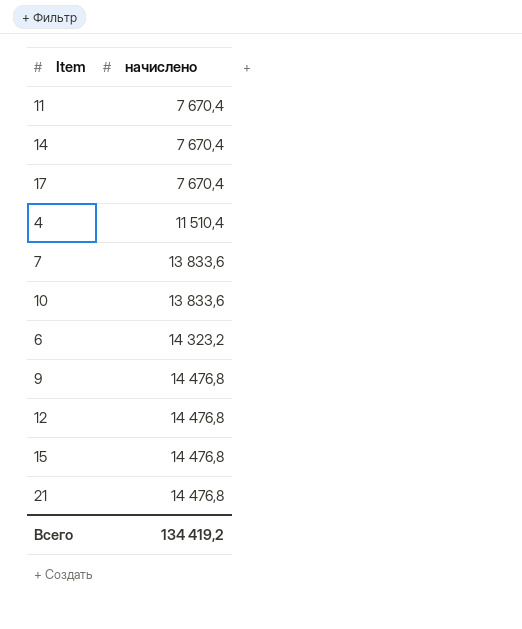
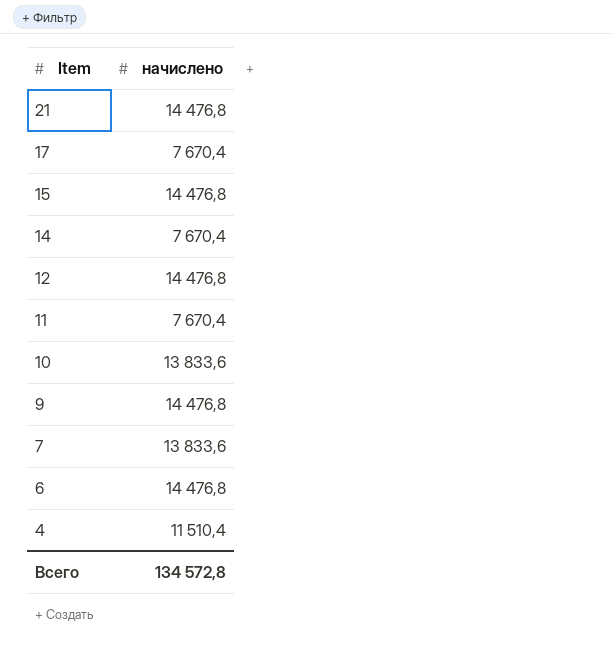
row order: начислено ascending -> Item descending
6 | начислено: 14 323,2 -> 14 476,8
Всего | начислено: 134 419,2 -> 134 572,8

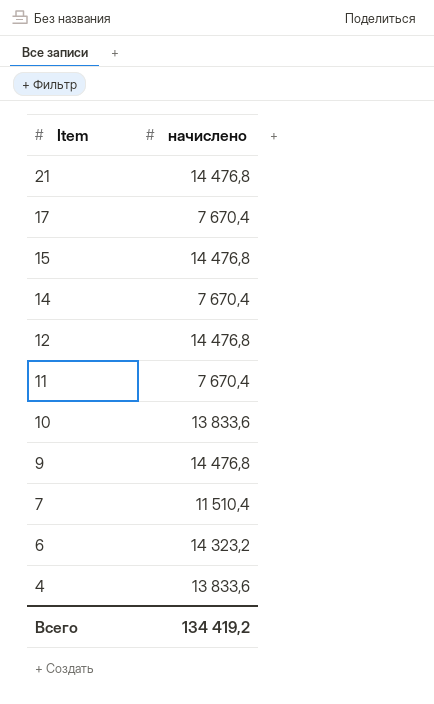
7 | начислено: 13 833,6 -> 11 510,4
6 | начислено: 14 476,8 -> 14 323,2
4 | начислено: 11 510,4 -> 13 833,6
Всего | начислено: 134 572,8 -> 134 419,2

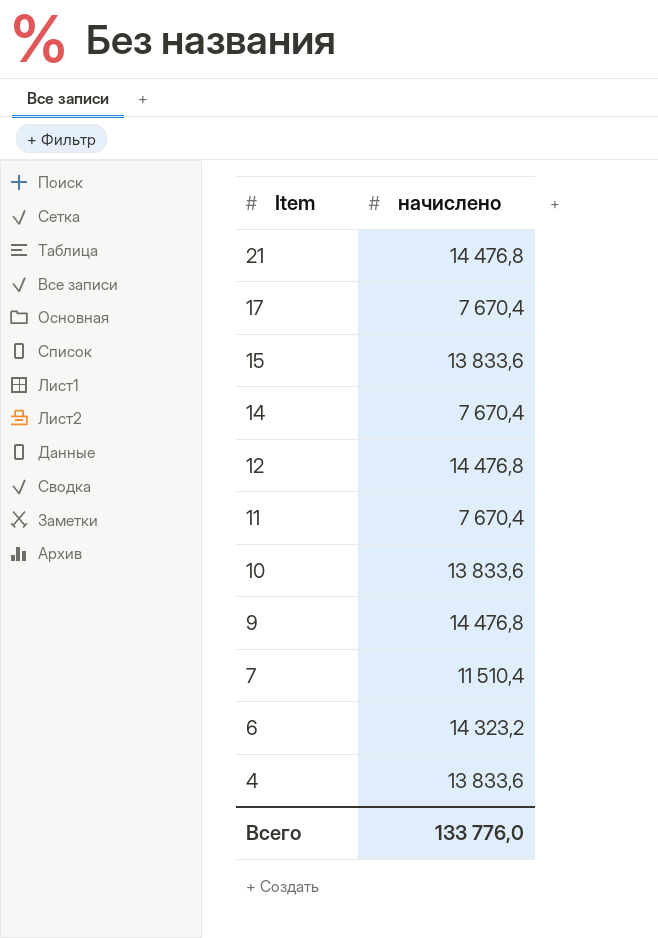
15 | начислено: 14 476,8 -> 13 833,6
Всего | начислено: 134 419,2 -> 133 776,0

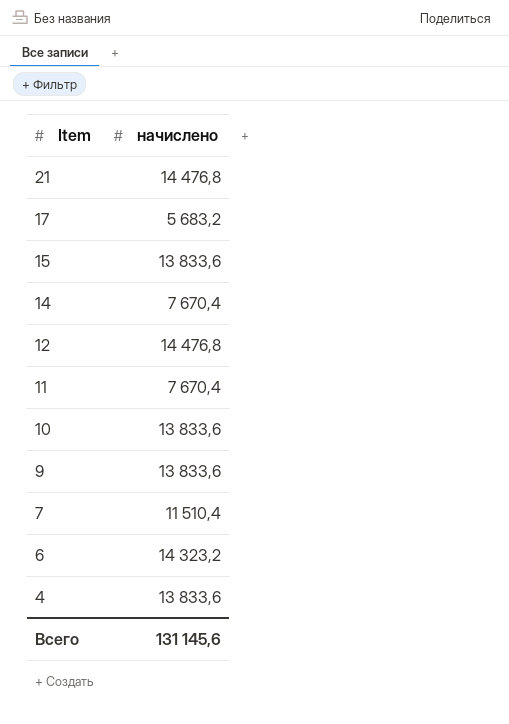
17 | начислено: 7 670,4 -> 5 683,2
9 | начислено: 14 476,8 -> 13 833,6
Всего | начислено: 133 776,0 -> 131 145,6

